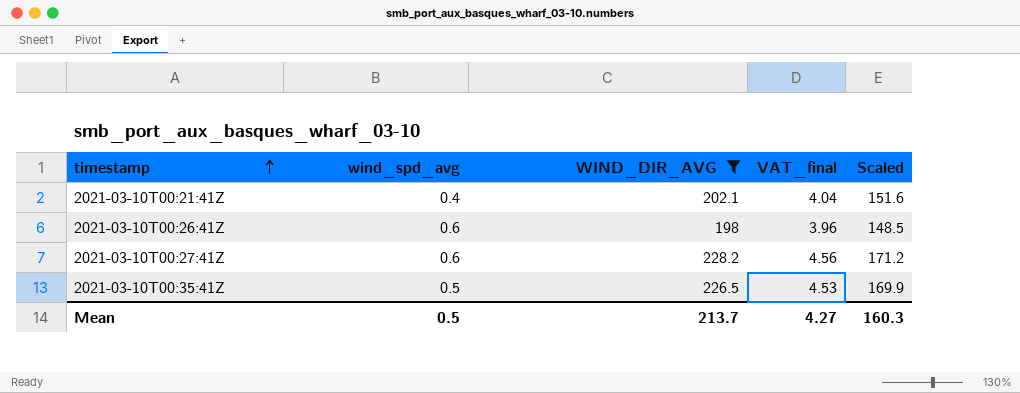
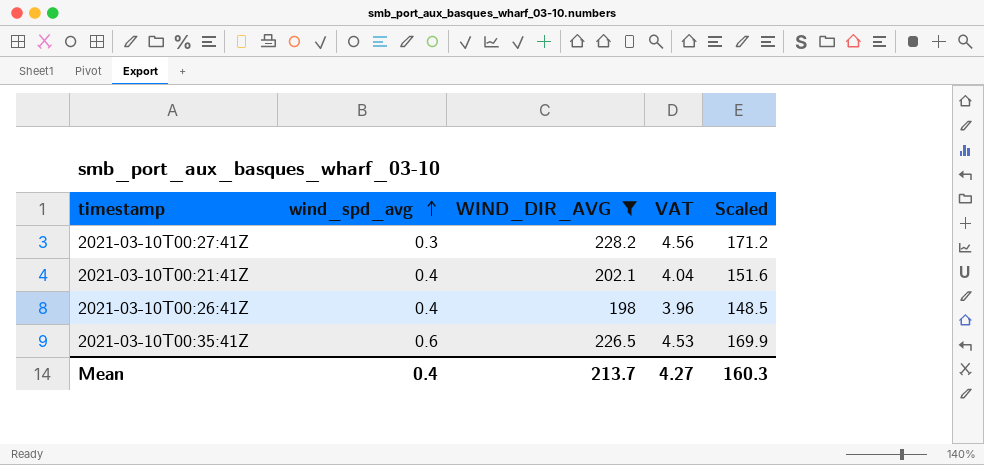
row order: timestamp ascending -> wind_spd_avg ascending
column name: VAT_final -> VAT
2021-03-10T00:27:41Z | wind_spd_avg: 0.6 -> 0.3
2021-03-10T00:26:41Z | wind_spd_avg: 0.6 -> 0.4
2021-03-10T00:35:41Z | wind_spd_avg: 0.5 -> 0.6
Mean | wind_spd_avg: 0.5 -> 0.4

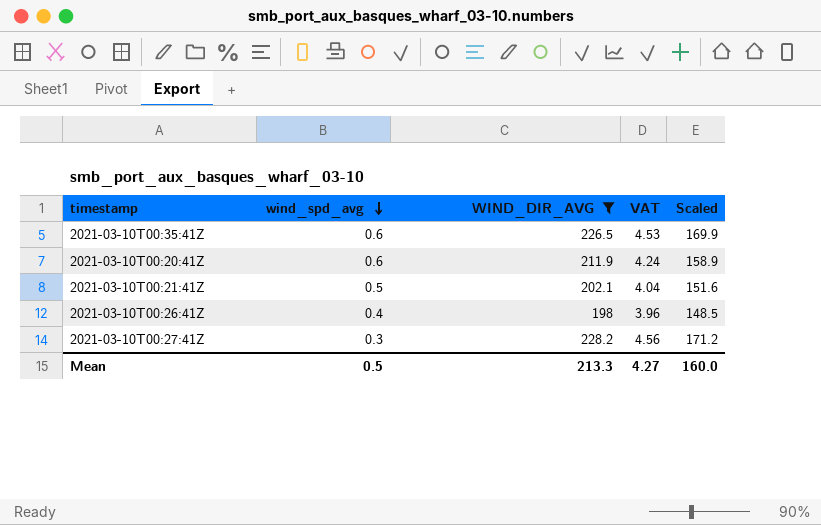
row order: wind_spd_avg ascending -> wind_spd_avg descending
row 2021-03-10T00:20:41Z: none -> 0.6 | 211.9 | 4.24 | 158.9
2021-03-10T00:21:41Z | wind_spd_avg: 0.4 -> 0.5
Mean | wind_spd_avg: 0.4 -> 0.5
Mean | WIND_DIR_AVG: 213.7 -> 213.3
Mean | Scaled: 160.3 -> 160.0

